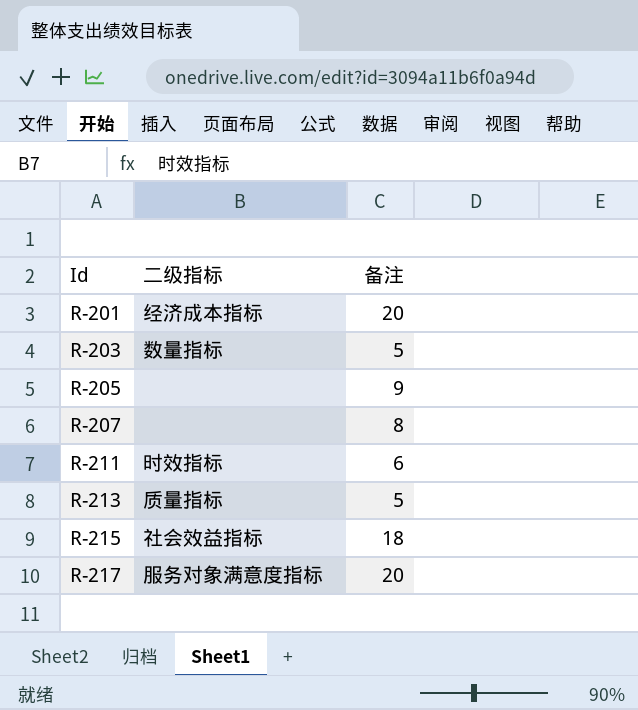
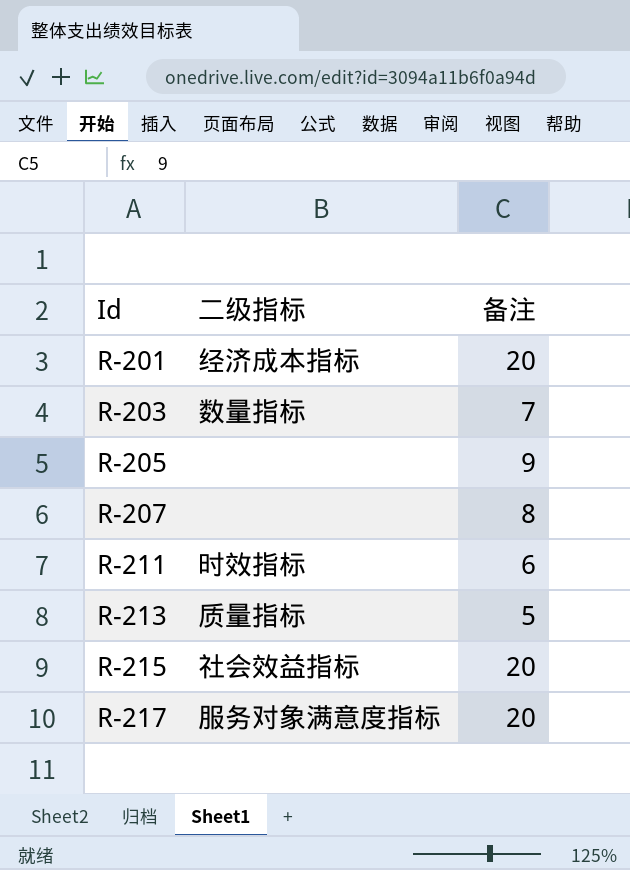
R-203 | 备注: 5 -> 7
R-215 | 备注: 18 -> 20

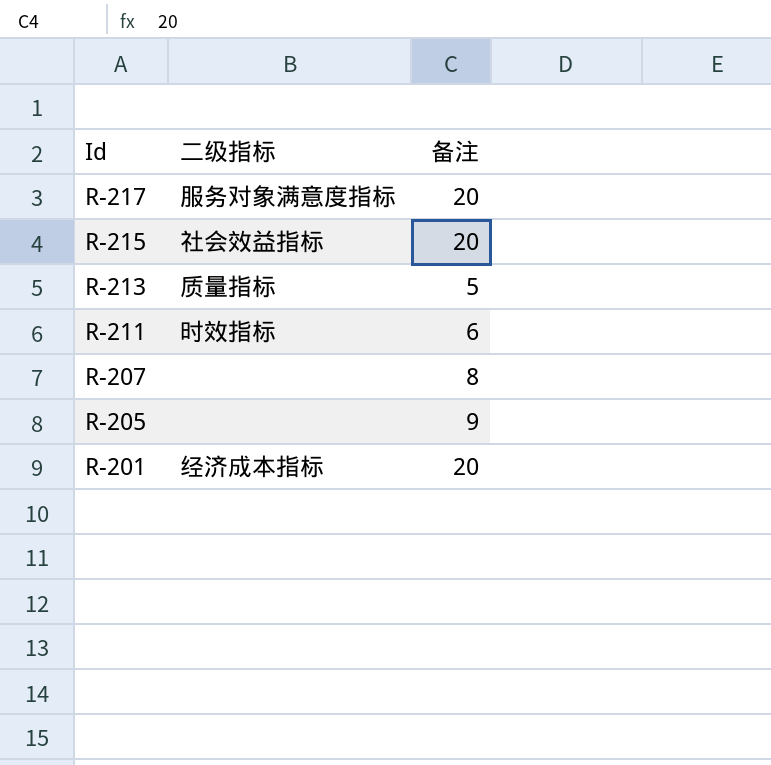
row order: Id ascending -> Id descending
row R-203: 数量指标 | 7 -> none

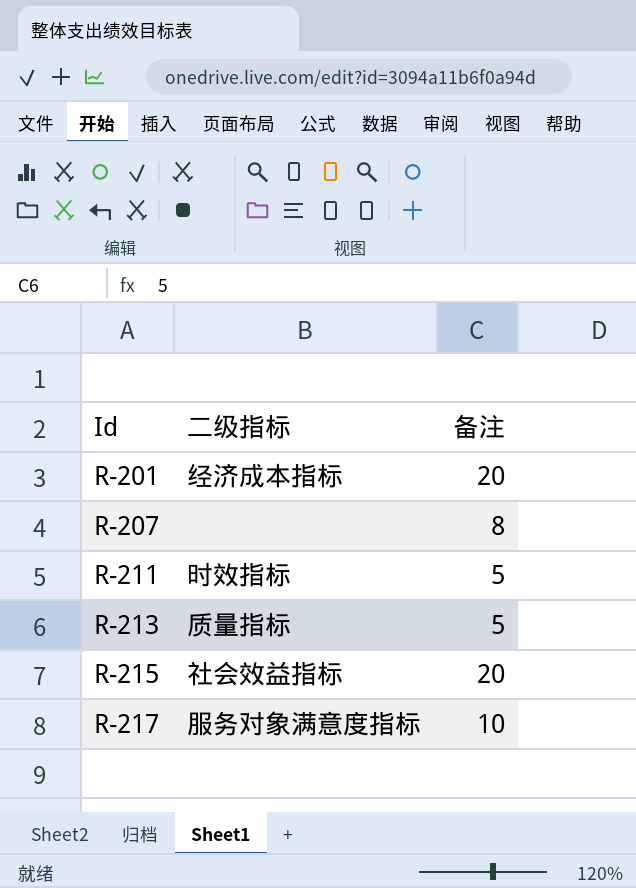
row order: Id descending -> Id ascending
row R-205: none | 9 -> none
R-211 | 备注: 6 -> 5
R-217 | 备注: 20 -> 10

